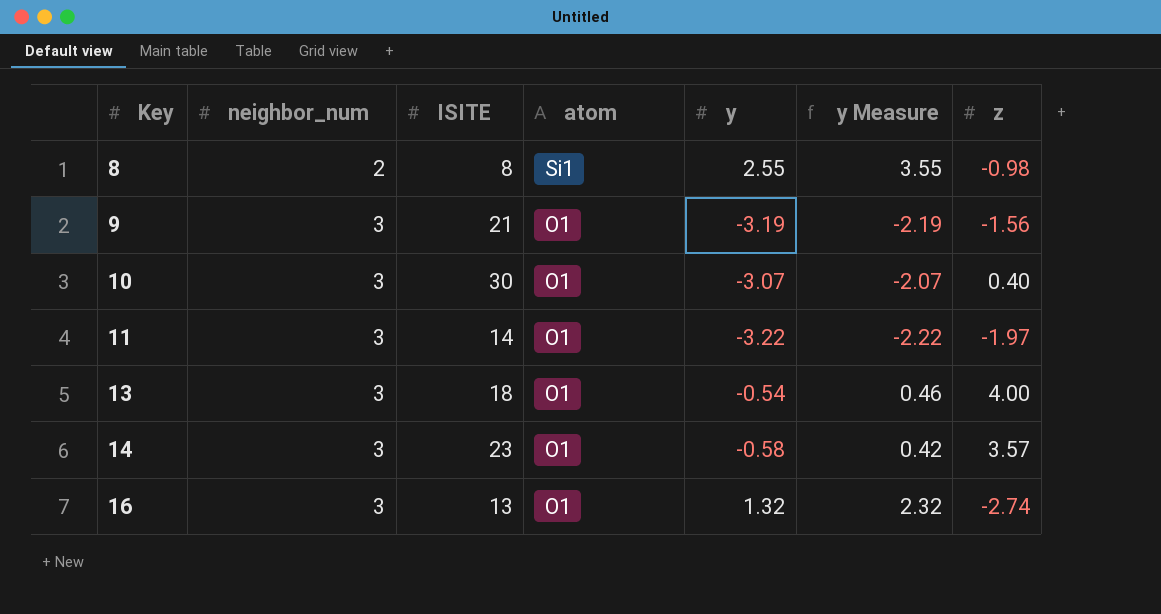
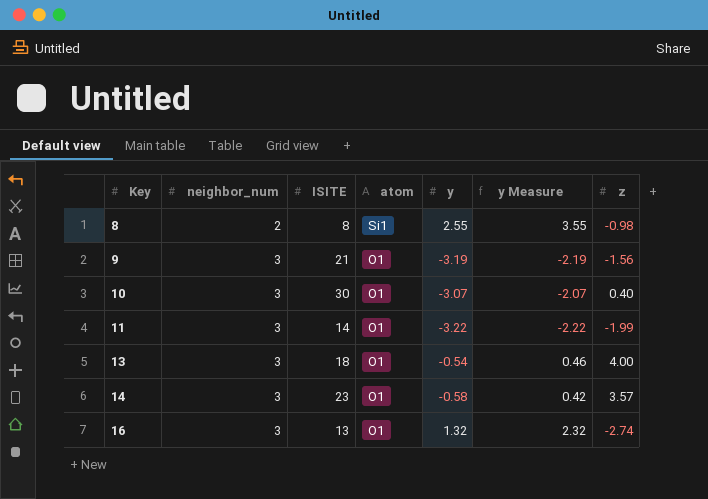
11 | z: -1.97 -> -1.99

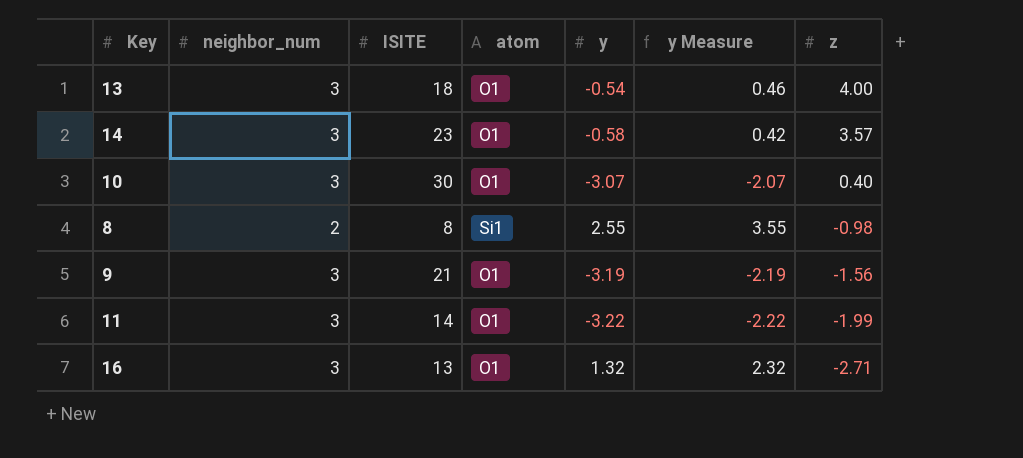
row order: Key ascending -> z descending
16 | z: -2.74 -> -2.71

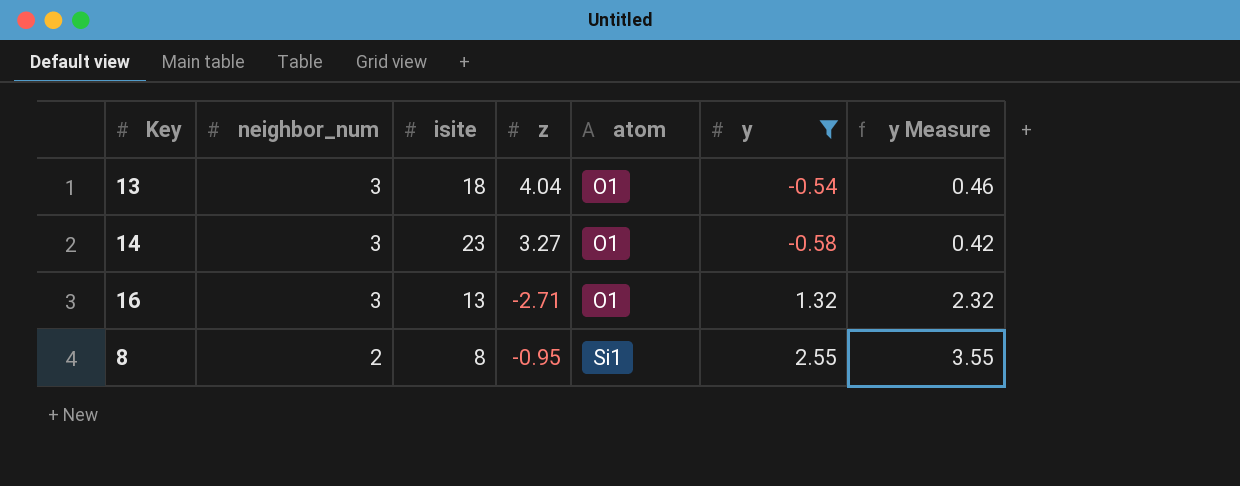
filter: none -> y >= -0.58
row order: z descending -> neighbor_num descending
column name: ISITE -> isite
column z | position: 7 -> 4
13 | z: 4.00 -> 4.04
14 | z: 3.57 -> 3.27
8 | z: -0.98 -> -0.95

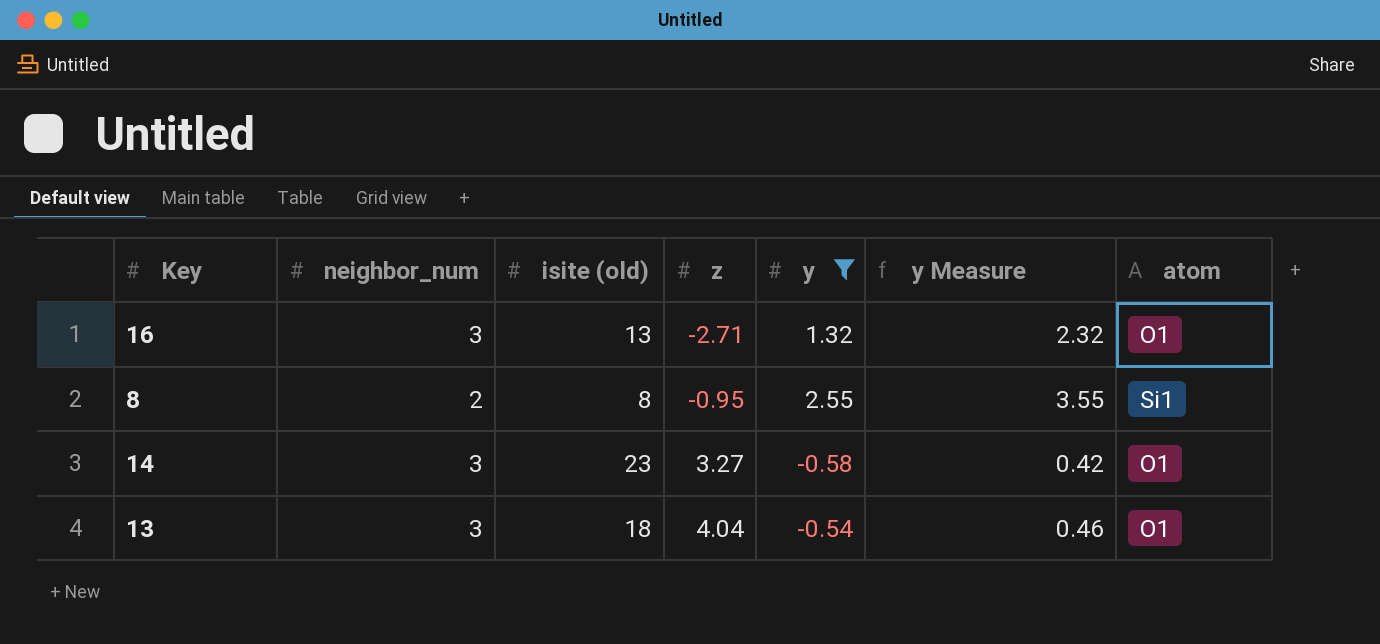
row order: neighbor_num descending -> z ascending
column name: isite -> isite (old)
column atom | position: 5 -> 7

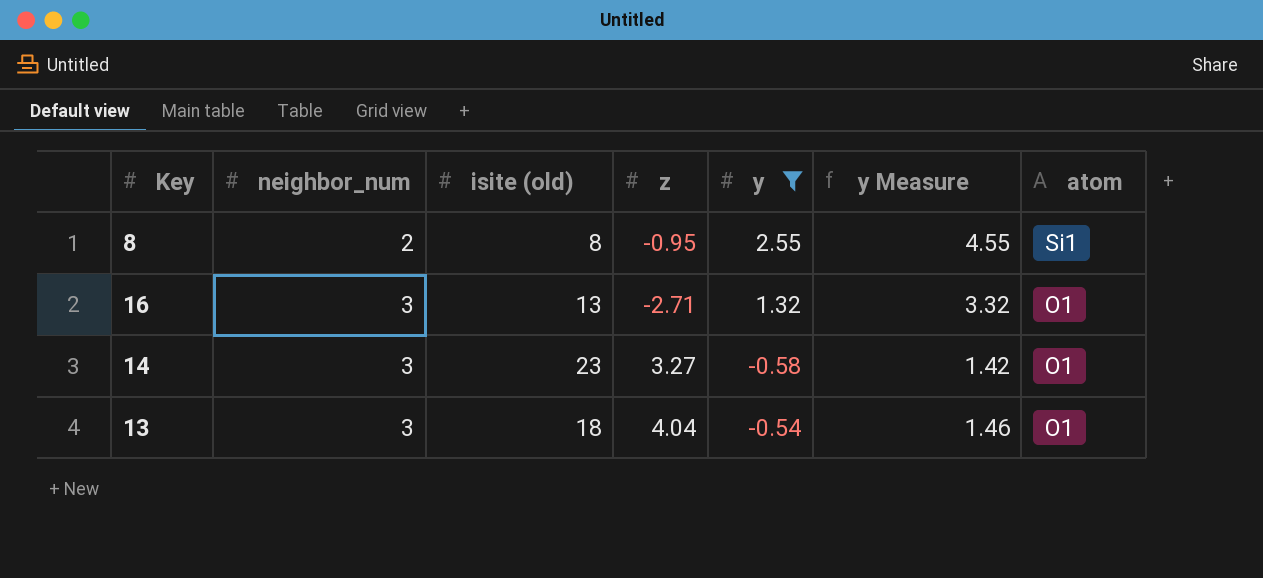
row order: z ascending -> neighbor_num ascending
column y Measure | formula: [y] + 1 -> [y] + 2

